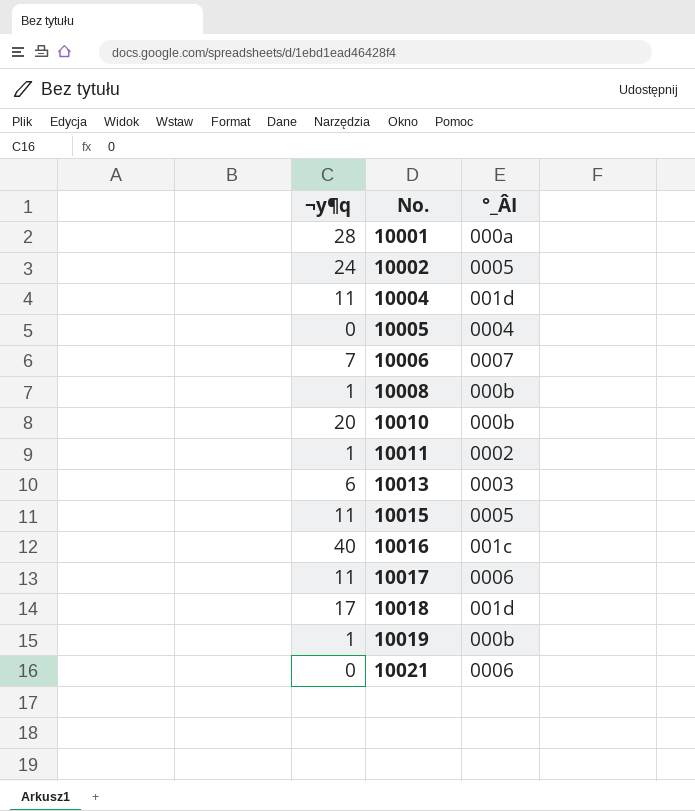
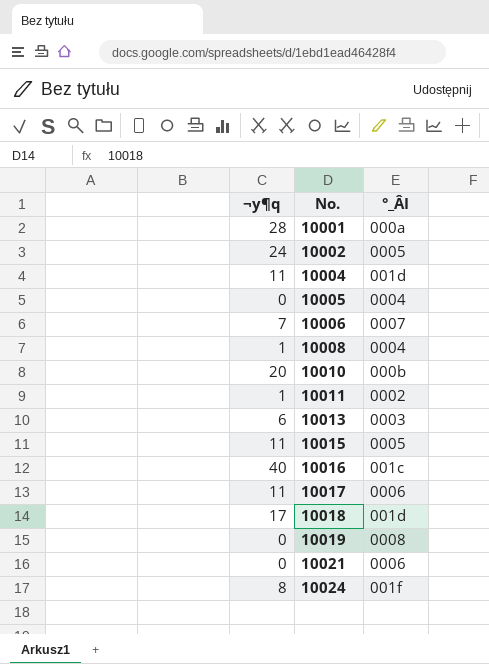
10008 | °_ÂI: 000b -> 0004
10019 | ¬y¶q: 1 -> 0
10019 | °_ÂI: 000b -> 0008
row 10024: none -> 8 | 001f

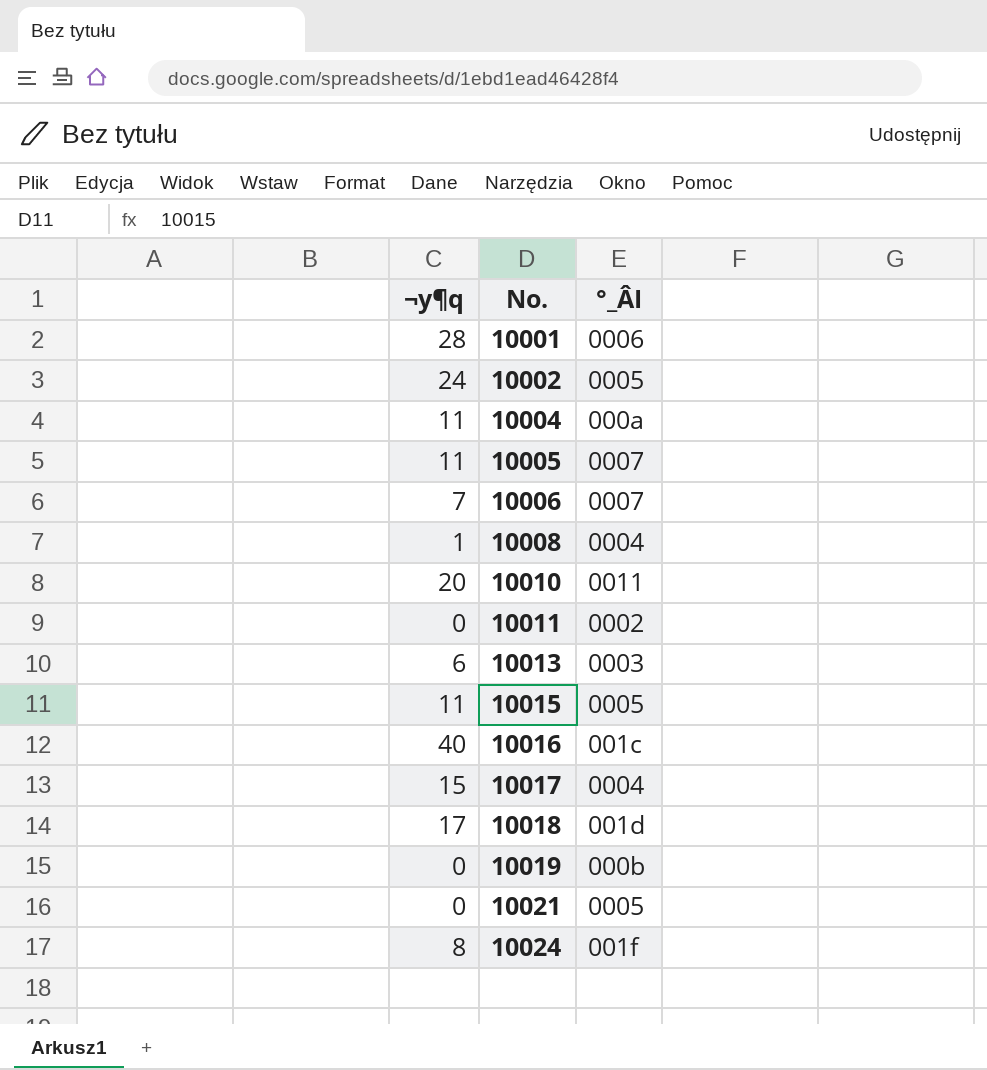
10001 | °_ÂI: 000a -> 0006
10004 | °_ÂI: 001d -> 000a
10005 | ¬y¶q: 0 -> 11
10005 | °_ÂI: 0004 -> 0007
10010 | °_ÂI: 000b -> 0011
10011 | ¬y¶q: 1 -> 0
10017 | ¬y¶q: 11 -> 15
10017 | °_ÂI: 0006 -> 0004
10019 | °_ÂI: 0008 -> 000b
10021 | °_ÂI: 0006 -> 0005

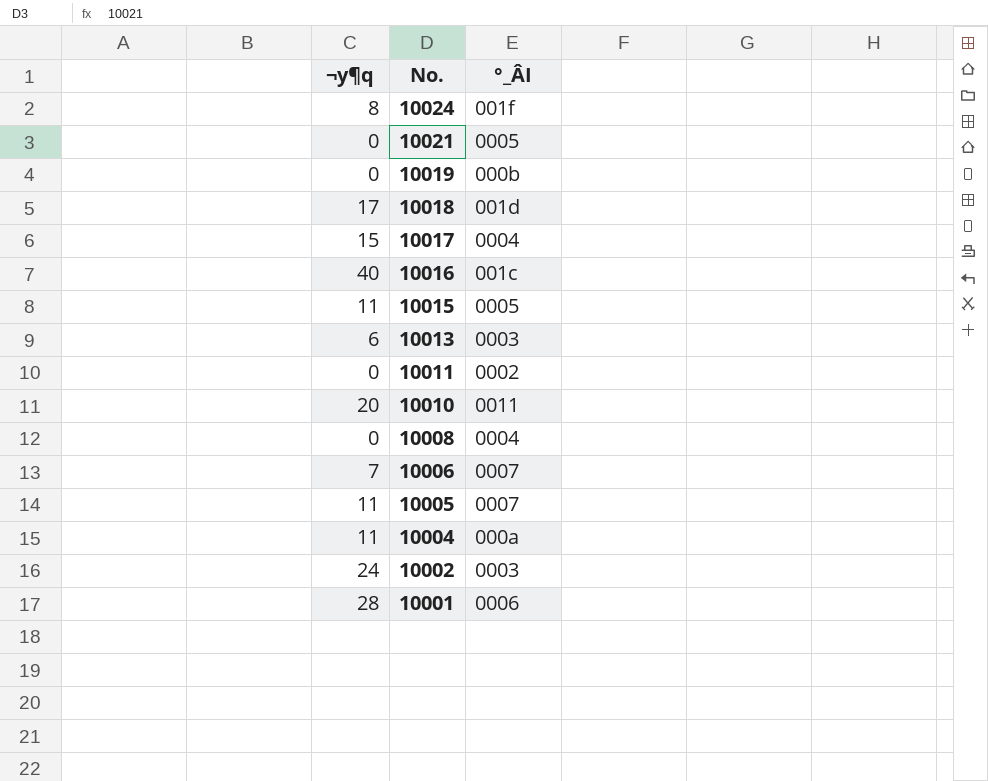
row order: No. ascending -> No. descending
10008 | ¬y¶q: 1 -> 0
10002 | °_ÂI: 0005 -> 0003

